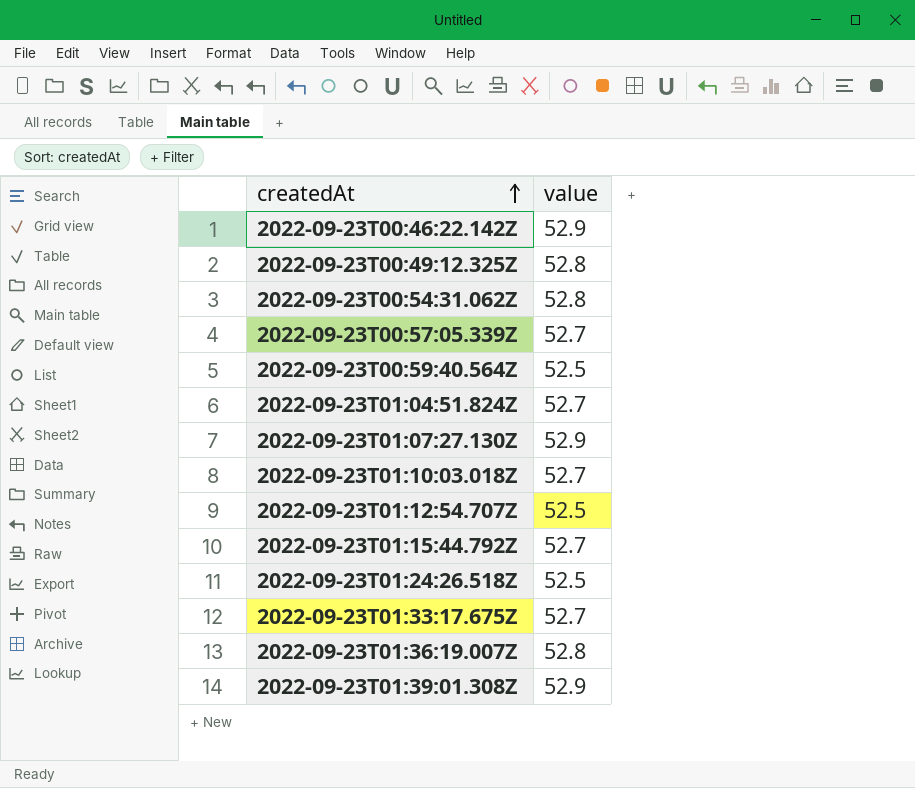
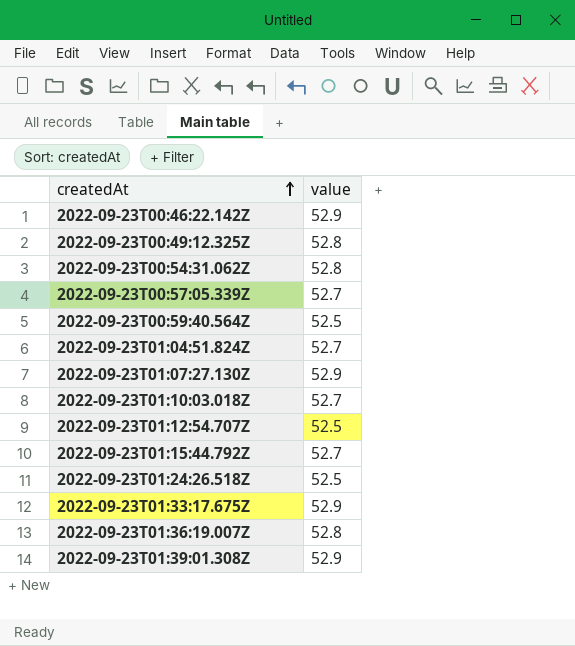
2022-09-23T01:33:17.675Z | value: 52.7 -> 52.9

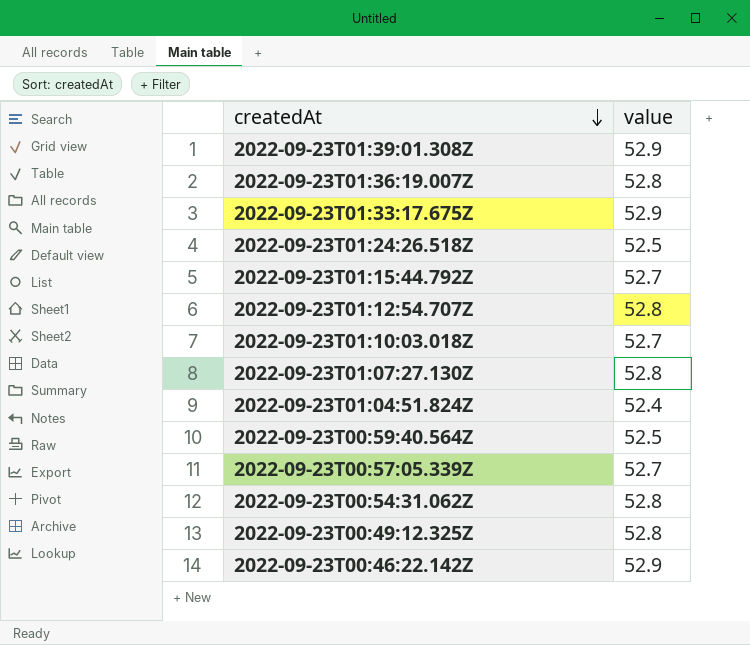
row order: createdAt ascending -> createdAt descending
2022-09-23T01:12:54.707Z | value: 52.5 -> 52.8
2022-09-23T01:07:27.130Z | value: 52.9 -> 52.8
2022-09-23T01:04:51.824Z | value: 52.7 -> 52.4

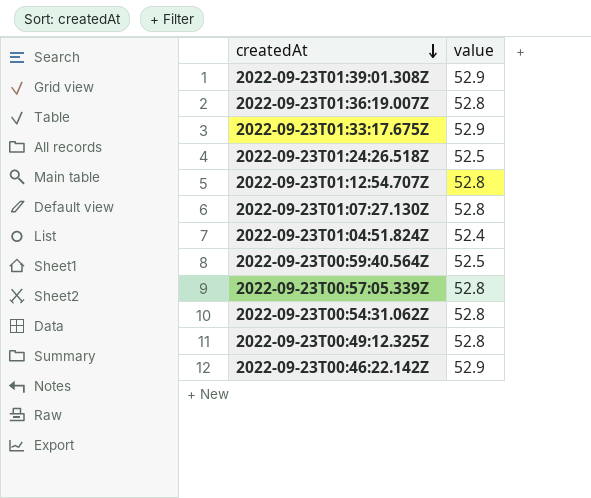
row 2022-09-23T01:15:44.792Z: 52.7 -> none
row 2022-09-23T01:10:03.018Z: 52.7 -> none
2022-09-23T00:57:05.339Z | value: 52.7 -> 52.8

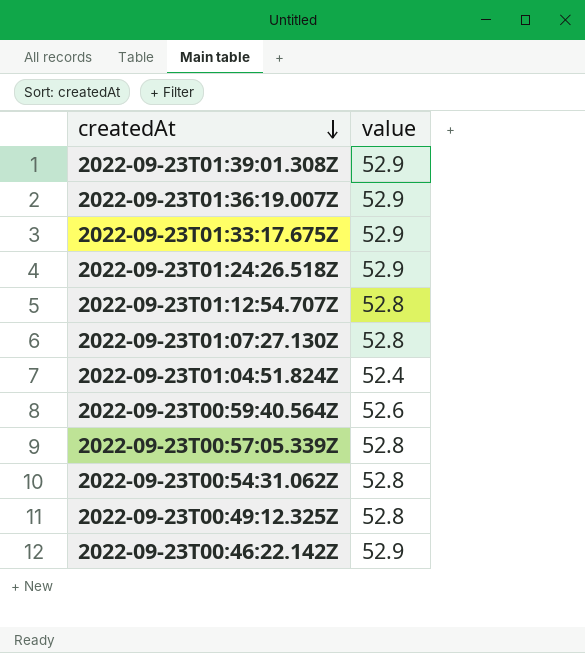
2022-09-23T01:36:19.007Z | value: 52.8 -> 52.9
2022-09-23T01:24:26.518Z | value: 52.5 -> 52.9
2022-09-23T00:59:40.564Z | value: 52.5 -> 52.6

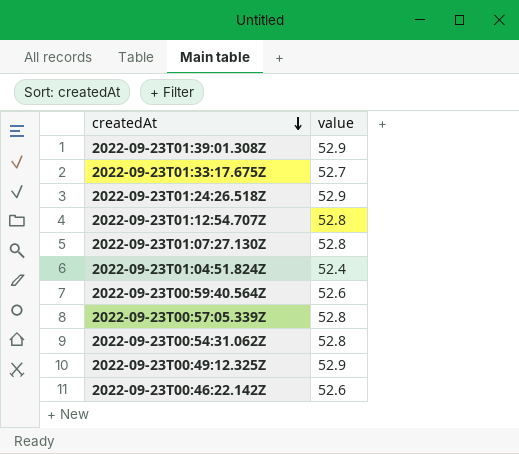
row 2022-09-23T01:36:19.007Z: 52.9 -> none
2022-09-23T01:33:17.675Z | value: 52.9 -> 52.7
2022-09-23T00:49:12.325Z | value: 52.8 -> 52.9
2022-09-23T00:46:22.142Z | value: 52.9 -> 52.6

